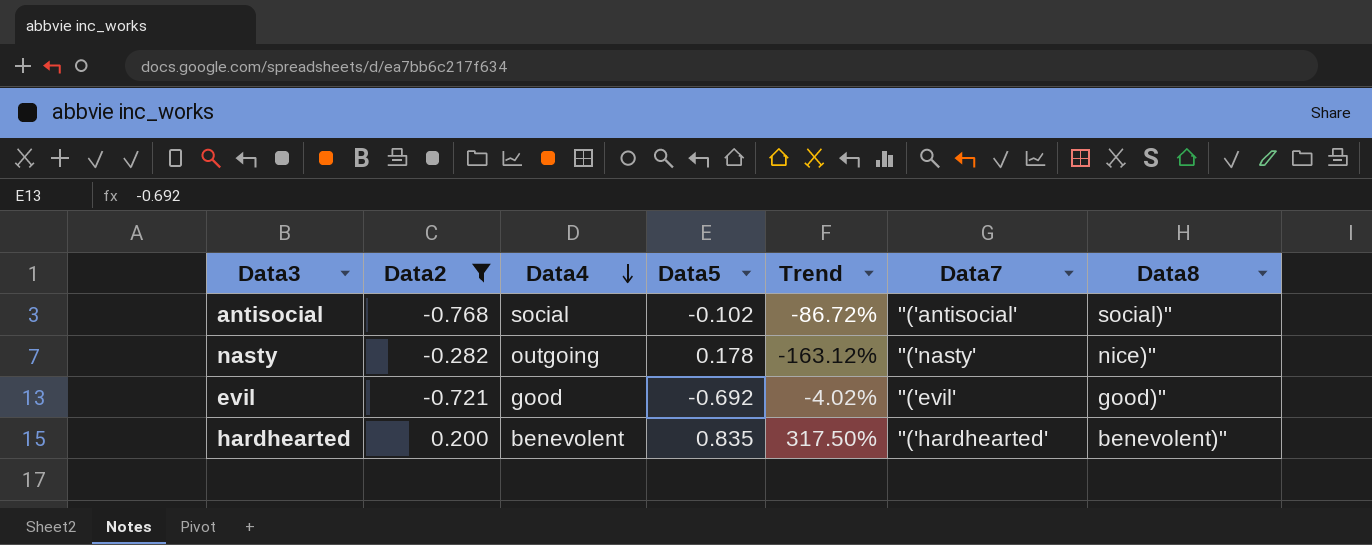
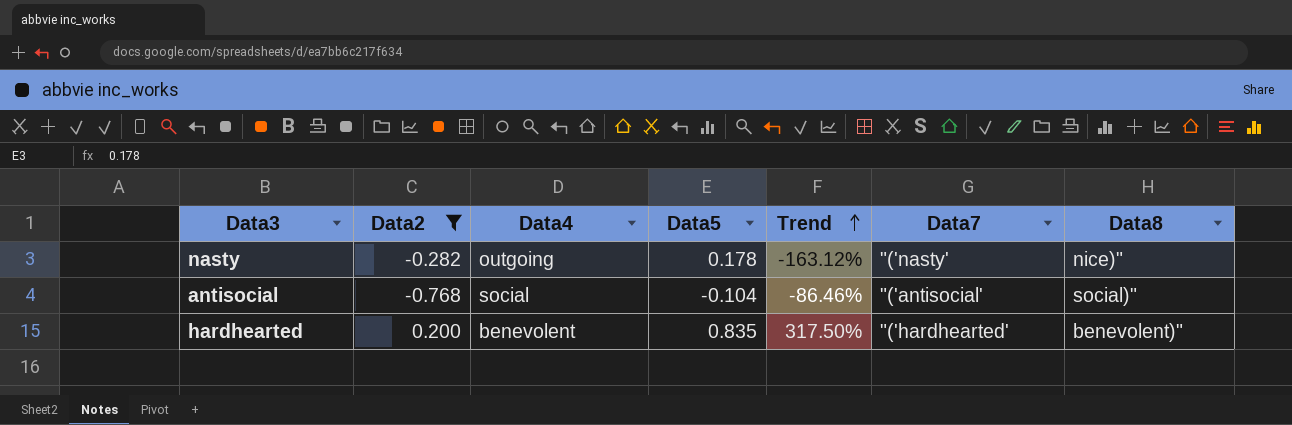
row order: Data4 descending -> Trend ascending
row evil: -0.721 | good | -0.692 | -4.02% | "('evil' | good)" -> none
antisocial | Data5: -0.102 -> -0.104
antisocial | Trend: -86.72% -> -86.46%

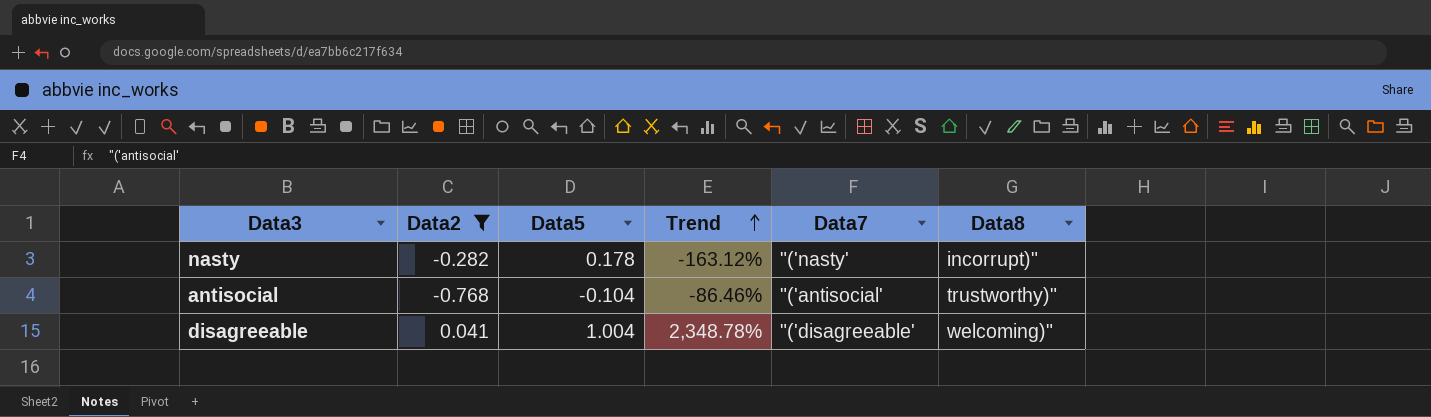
column Data4 | position: 3 -> none
row hardhearted: 0.200 | benevolent | 0.835 | 317.50% | "('hardhearted' | benevolent)" -> none
nasty | Data8: nice)" -> incorrupt)"
antisocial | Data8: social)" -> trustworthy)"
row disagreeable: none -> 0.041 | 1.004 | 2,348.78% | "('disagreeable' | welcoming)"

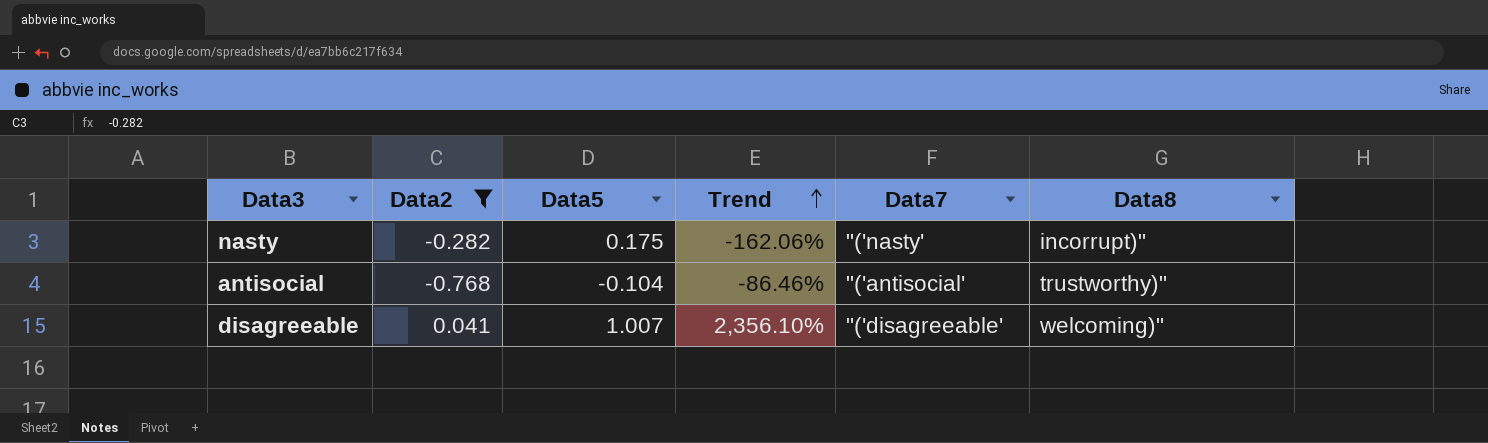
nasty | Data5: 0.178 -> 0.175
nasty | Trend: -163.12% -> -162.06%
disagreeable | Data5: 1.004 -> 1.007
disagreeable | Trend: 2,348.78% -> 2,356.10%

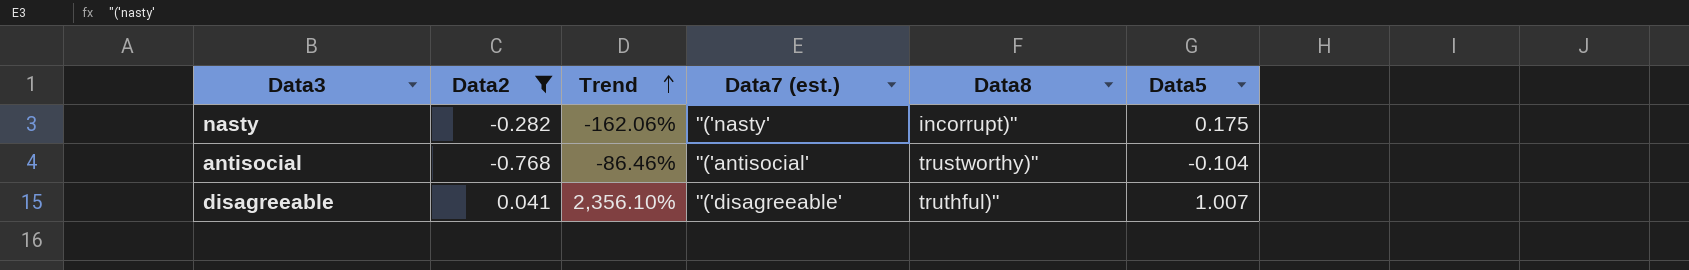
column name: Data7 -> Data7 (est.)
column Data5 | position: 3 -> 6
disagreeable | Data8: welcoming)" -> truthful)"

